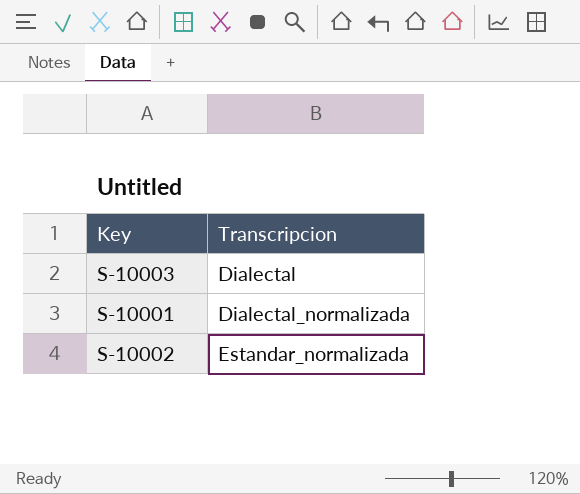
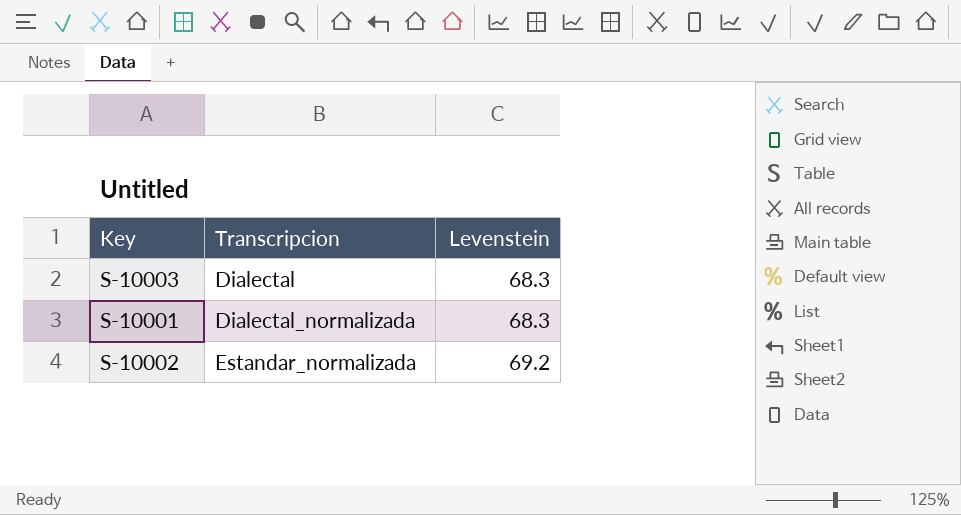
column Levenstein | position: none -> 3

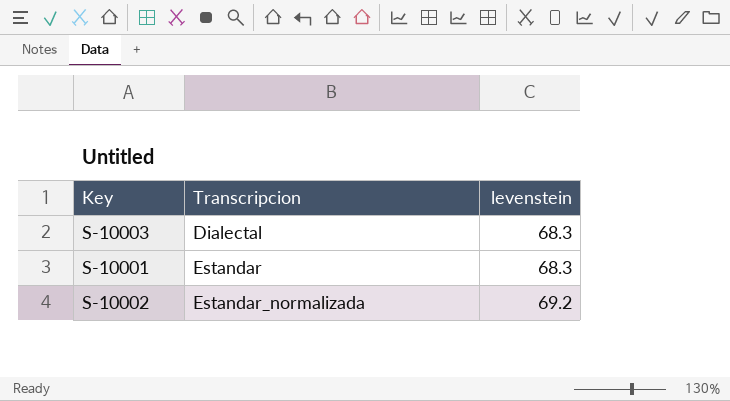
column name: Levenstein -> levenstein
S-10001 | Transcripcion: Dialectal_normalizada -> Estandar

